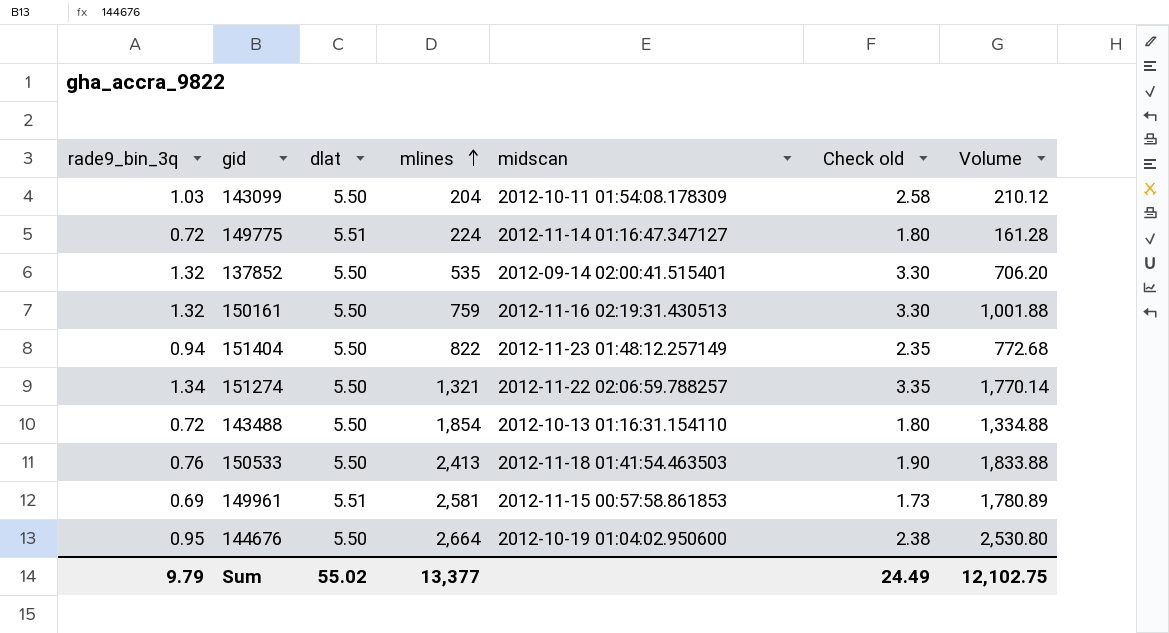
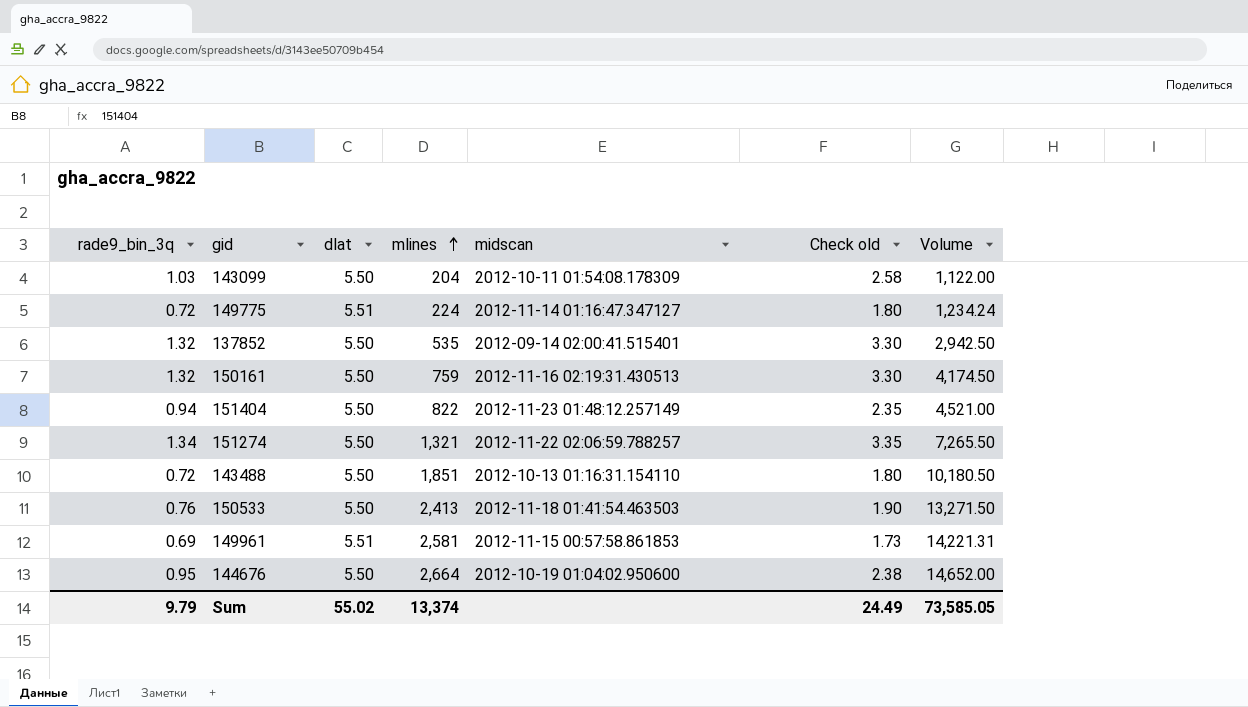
column Volume | formula: [rade9_bin_3q] * [mlines] -> [dlat] * [mlines]
143488 | mlines: 1,854 -> 1,851
Sum | mlines: 13,377 -> 13,374
Sum | Volume: 12,102.75 -> 73,585.05

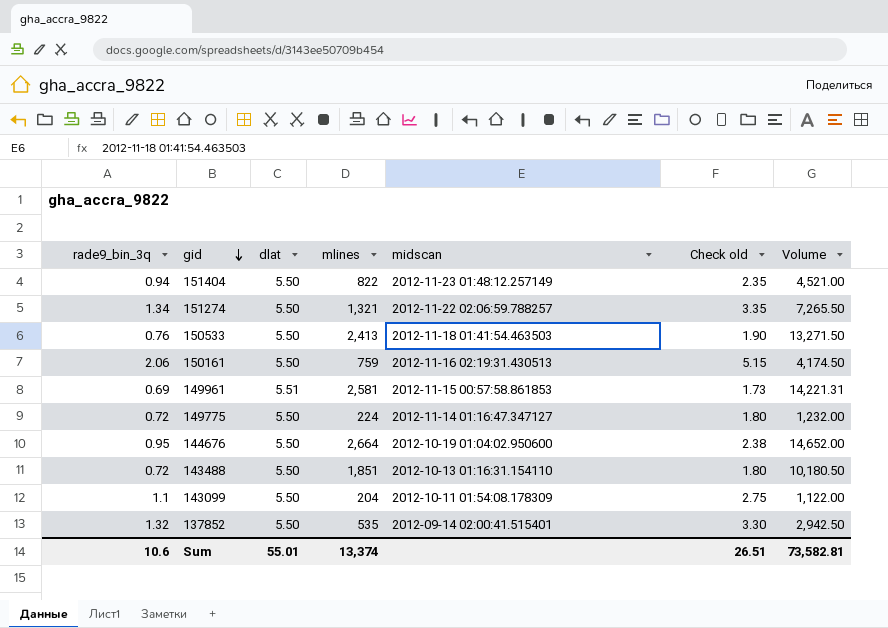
row order: mlines ascending -> gid descending
150161 | rade9_bin_3q: 1.32 -> 2.06
150161 | Check old: 3.30 -> 5.15
149775 | dlat: 5.51 -> 5.50
149775 | Volume: 1,234.24 -> 1,232.00
143099 | rade9_bin_3q: 1.03 -> 1.1
143099 | Check old: 2.58 -> 2.75
Sum | rade9_bin_3q: 9.79 -> 10.6
Sum | dlat: 55.02 -> 55.01
Sum | Check old: 24.49 -> 26.51
Sum | Volume: 73,585.05 -> 73,582.81

